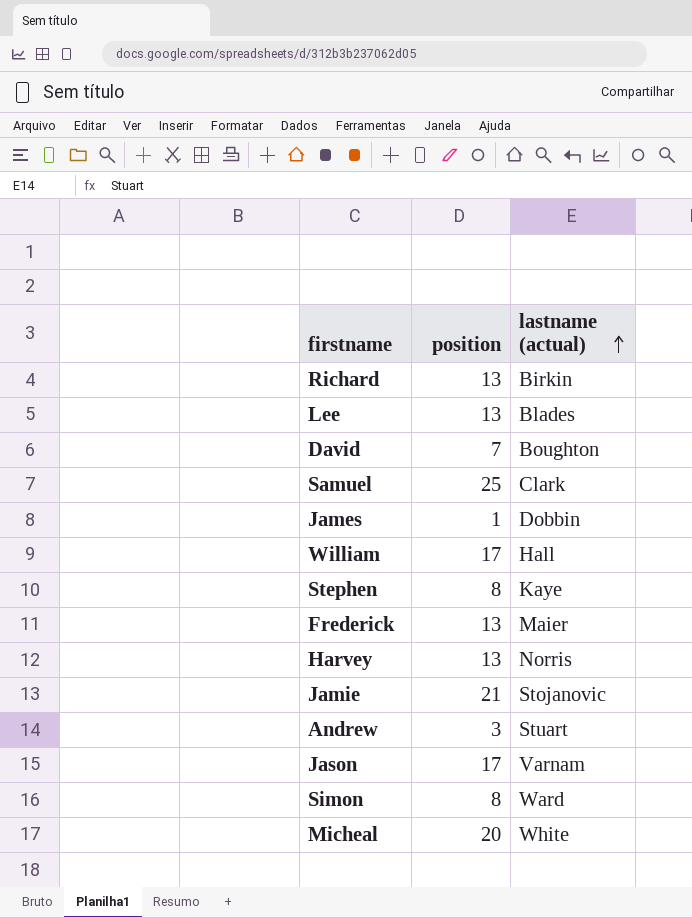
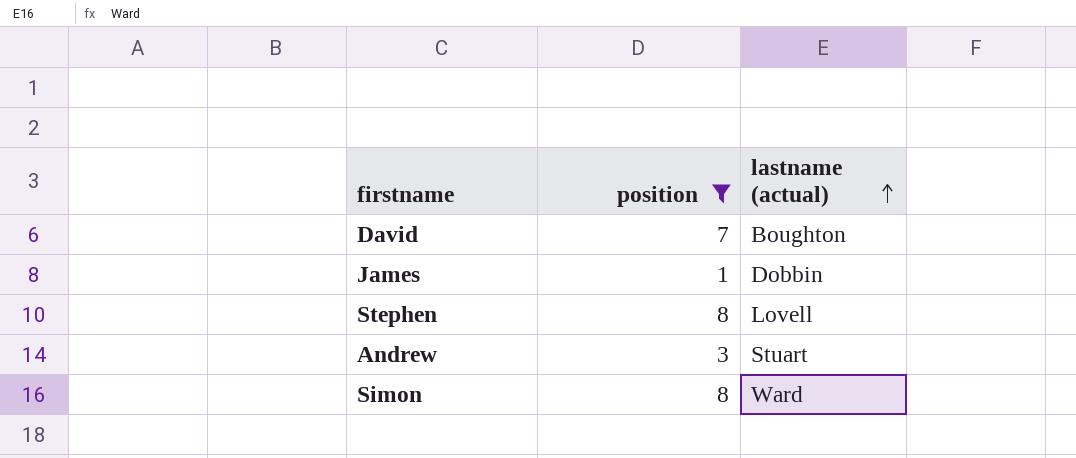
filter: none -> position <= 8
Stephen | lastname (actual): Kaye -> Lovell

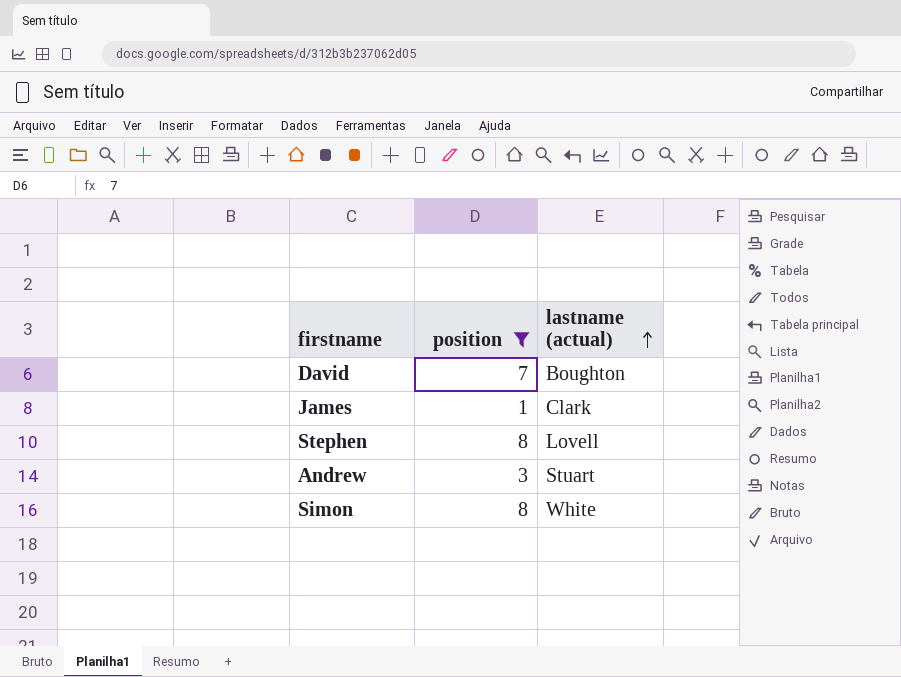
James | lastname (actual): Dobbin -> Clark
Simon | lastname (actual): Ward -> White

